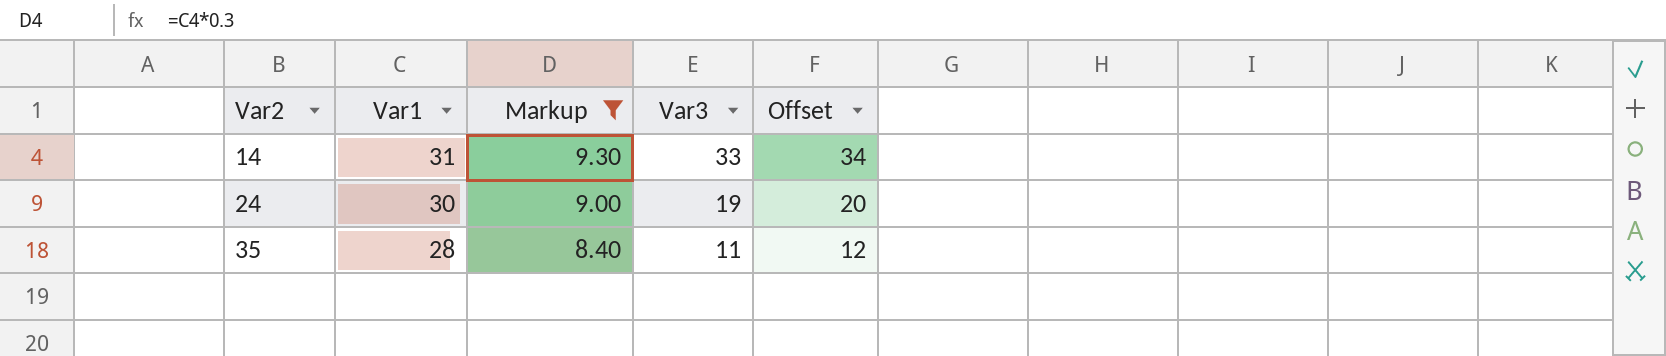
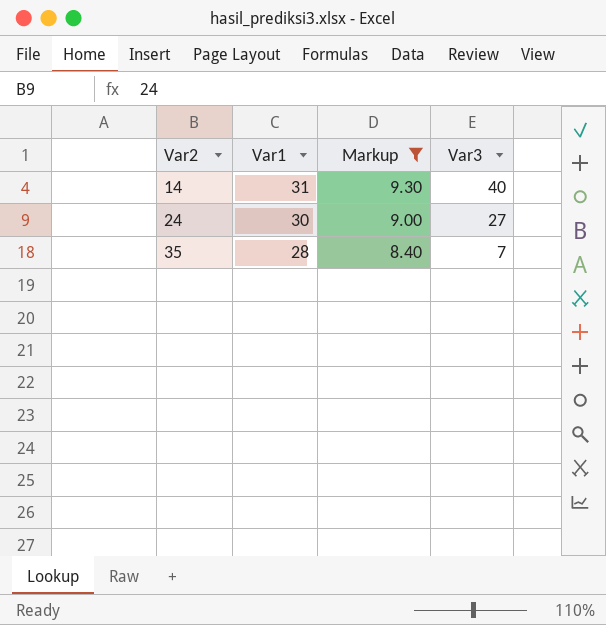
column Offset | formula: [Var3] + 1 -> none
14 | Var3: 33 -> 40
24 | Var3: 19 -> 27
35 | Var3: 11 -> 7

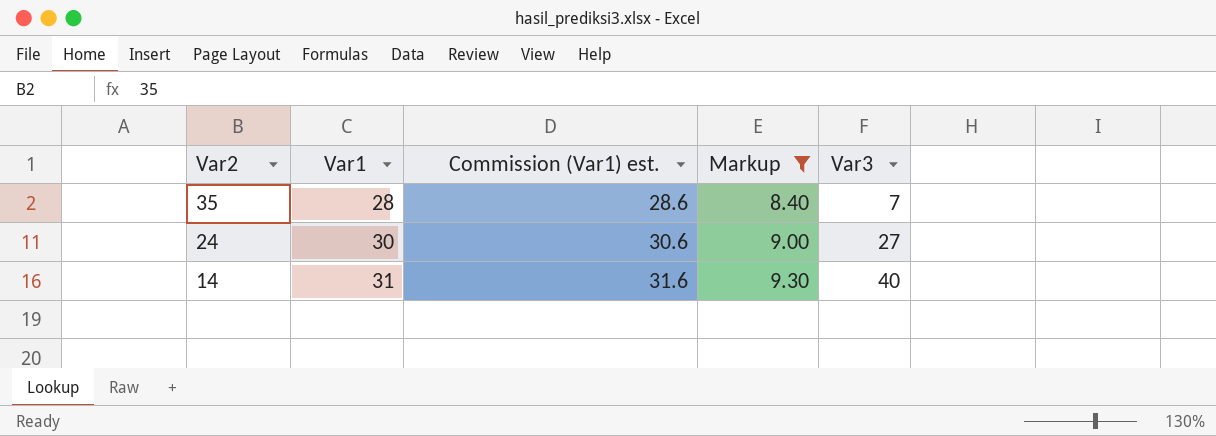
row order: Var2 ascending -> Var2 descending
column Commission (Var1) est. | formula: none -> [Var1] * 1.02

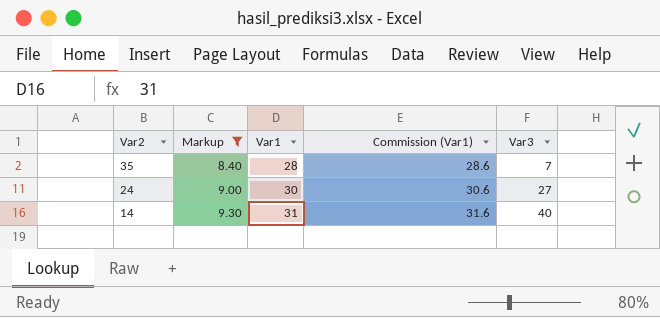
column Markup | position: 4 -> 2
column name: Commission (Var1) est. -> Commission (Var1)

